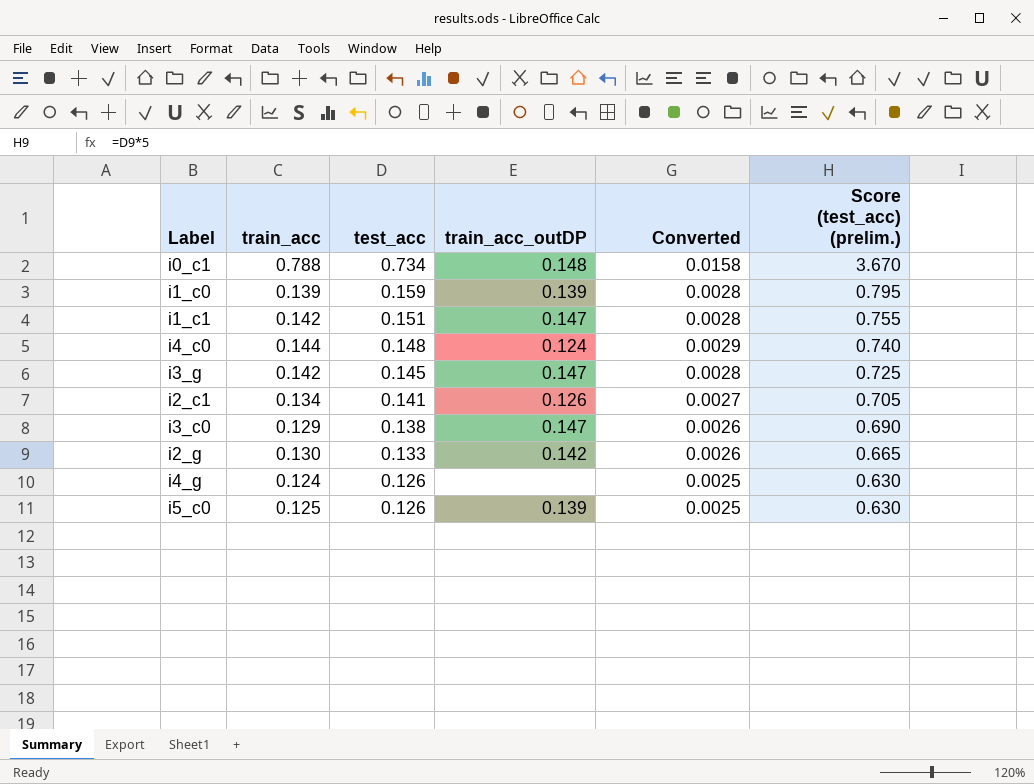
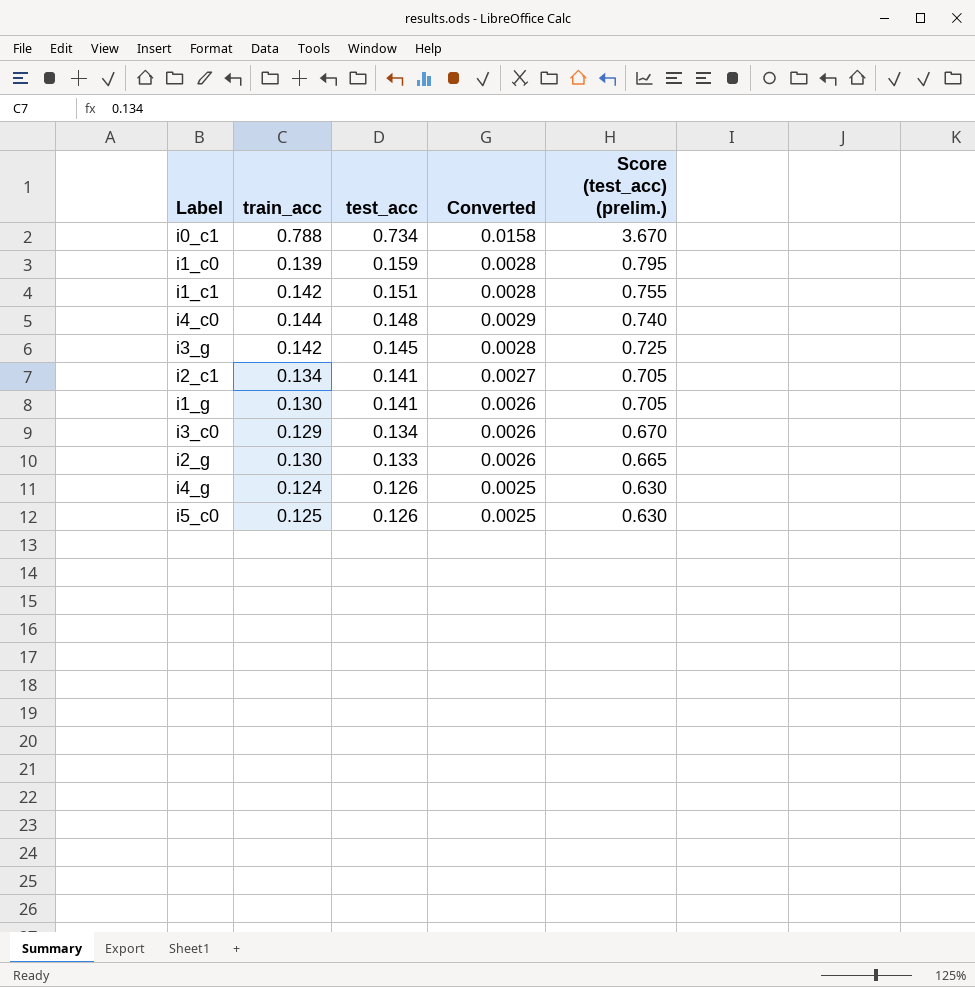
column train_acc_outDP | position: 4 -> none
row i1_g: none -> 0.130 | 0.141 | 0.0026 | 0.705
i3_c0 | test_acc: 0.138 -> 0.134
i3_c0 | Score (test_acc) (prelim.): 0.690 -> 0.670

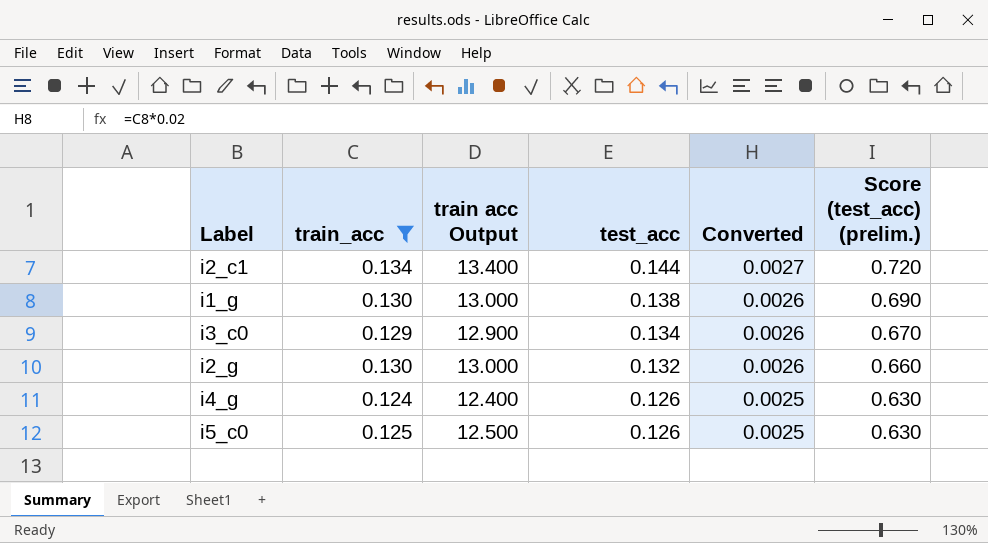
filter: none -> train_acc <= 0.134
column train acc Output | formula: none -> [train_acc] * 100
i2_c1 | test_acc: 0.141 -> 0.144
i2_c1 | Score (test_acc) (prelim.): 0.705 -> 0.720
i1_g | test_acc: 0.141 -> 0.138
i1_g | Score (test_acc) (prelim.): 0.705 -> 0.690
i2_g | test_acc: 0.133 -> 0.132
i2_g | Score (test_acc) (prelim.): 0.665 -> 0.660

